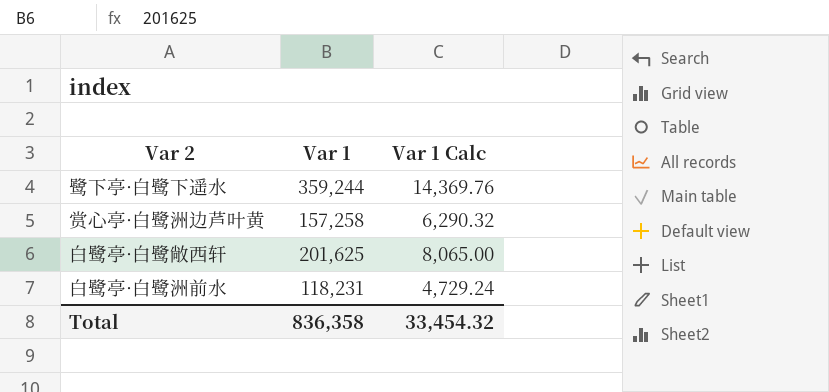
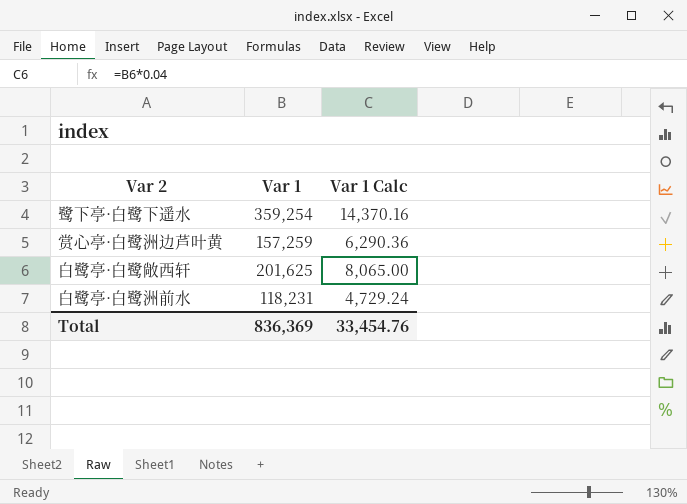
鹭下亭·白鹭下遥水 | Var 1: 359,244 -> 359,254
鹭下亭·白鹭下遥水 | Var 1 Calc: 14,369.76 -> 14,370.16
赏心亭·白鹭洲边芦叶黄 | Var 1: 157,258 -> 157,259
赏心亭·白鹭洲边芦叶黄 | Var 1 Calc: 6,290.32 -> 6,290.36
Total | Var 1: 836,358 -> 836,369
Total | Var 1 Calc: 33,454.32 -> 33,454.76

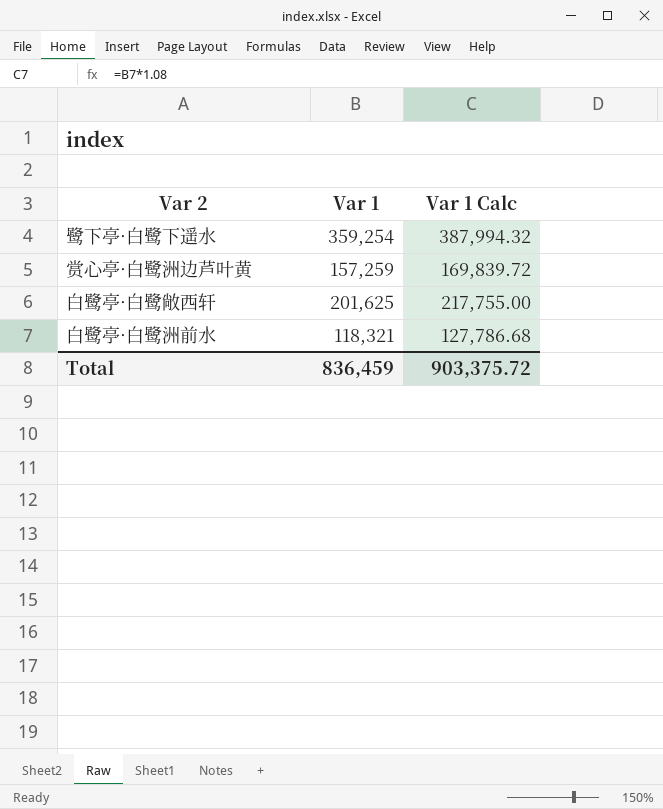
column Var 1 Calc | formula: [Var 1] * 0.04 -> [Var 1] * 1.08
白鹭亭·白鹭洲前水 | Var 1: 118,231 -> 118,321
Total | Var 1: 836,369 -> 836,459
Total | Var 1 Calc: 33,454.76 -> 903,375.72

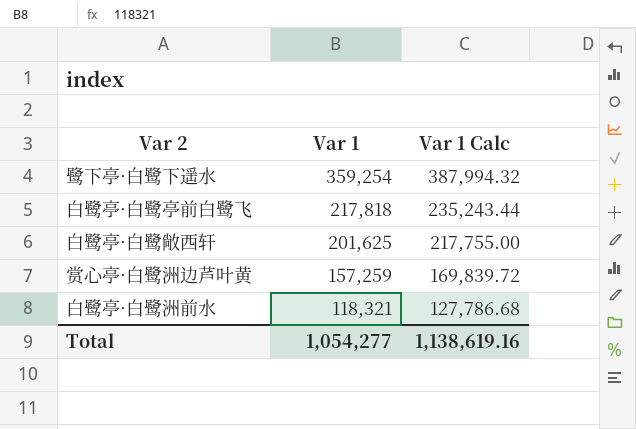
row order: none -> Var 1 descending
row 白鹭亭·白鹭亭前白鹭飞: none -> 217,818 | 235,243.44
Total | Var 1: 836,459 -> 1,054,277
Total | Var 1 Calc: 903,375.72 -> 1,138,619.16

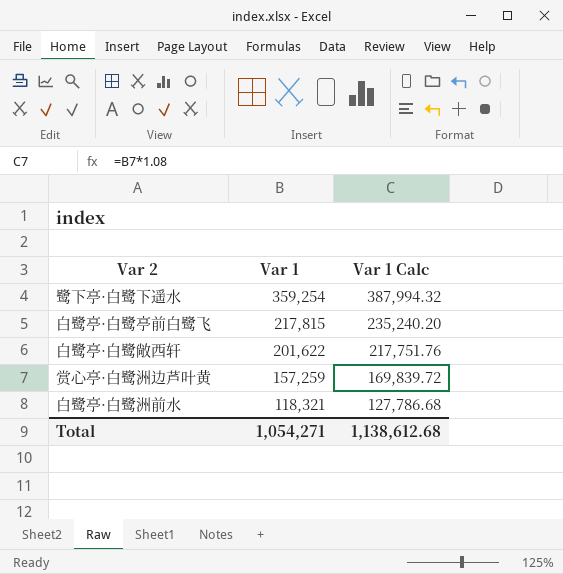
白鹭亭·白鹭亭前白鹭飞 | Var 1: 217,818 -> 217,815
白鹭亭·白鹭亭前白鹭飞 | Var 1 Calc: 235,243.44 -> 235,240.20
白鹭亭·白鹭敞西轩 | Var 1: 201,625 -> 201,622
白鹭亭·白鹭敞西轩 | Var 1 Calc: 217,755.00 -> 217,751.76
Total | Var 1: 1,054,277 -> 1,054,271
Total | Var 1 Calc: 1,138,619.16 -> 1,138,612.68

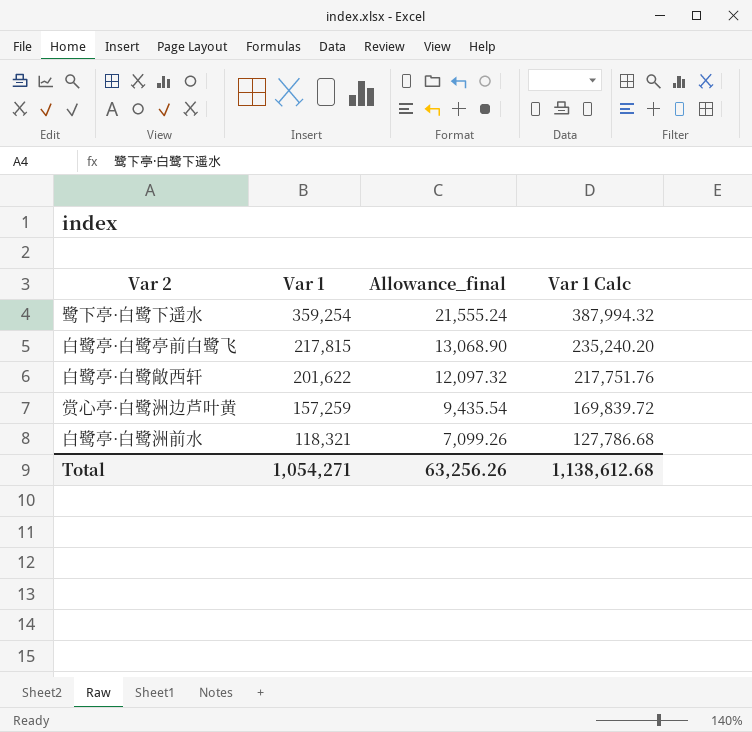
column Allowance_final | formula: none -> [Var 1] * 0.06

